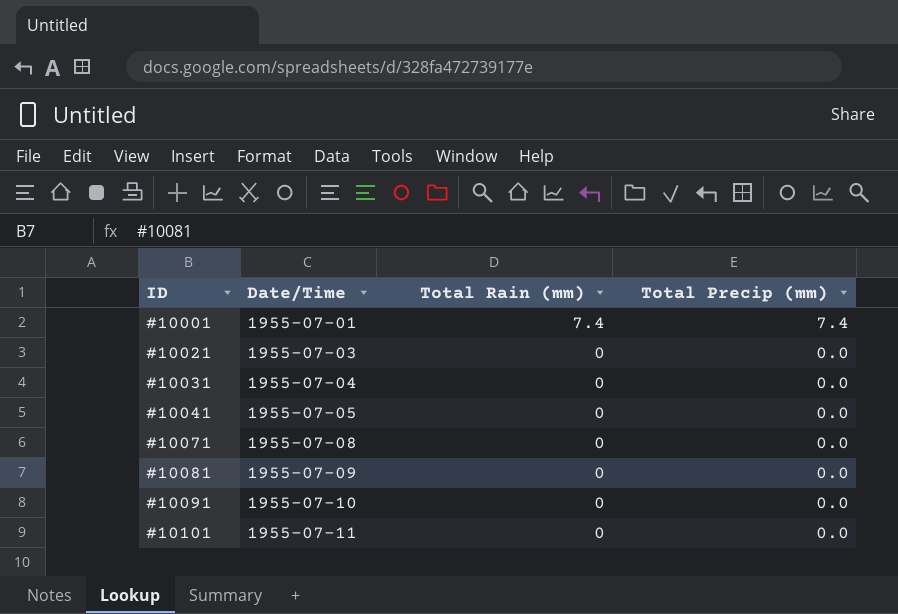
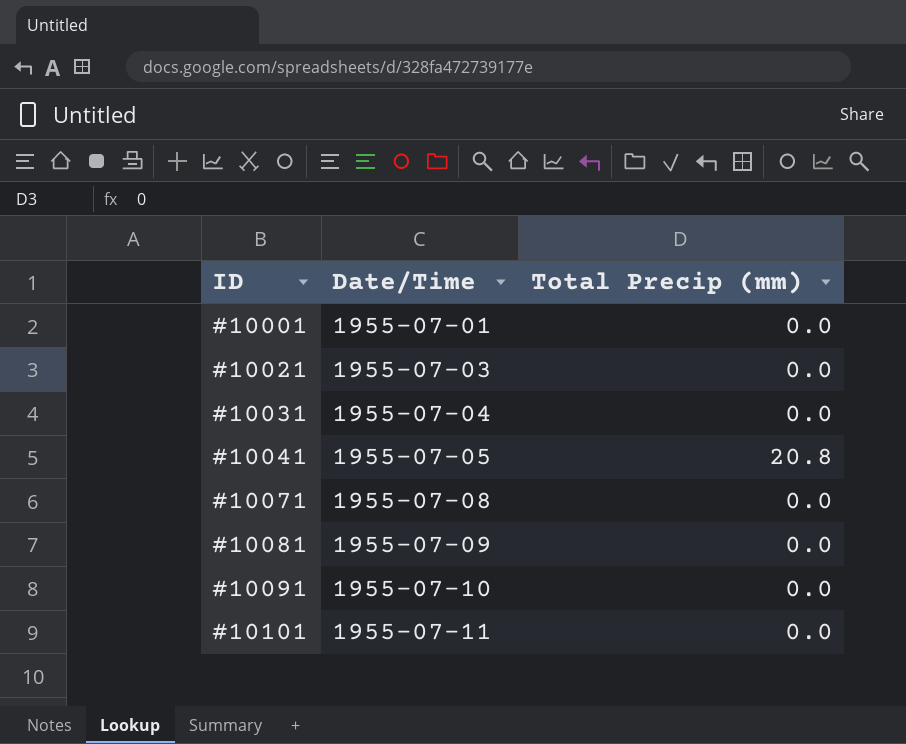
column Total Rain (mm) | position: 3 -> none
#10001 | Total Precip (mm): 7.4 -> 0.0
#10041 | Total Precip (mm): 0.0 -> 20.8

